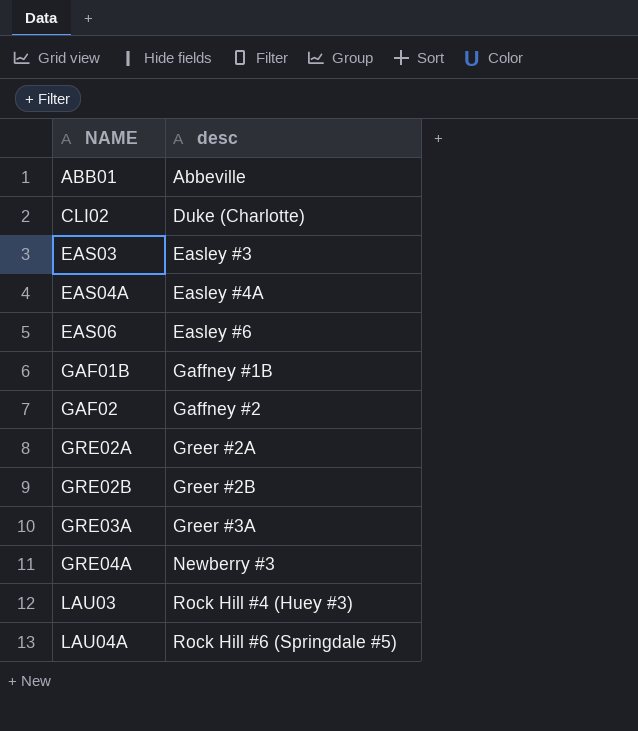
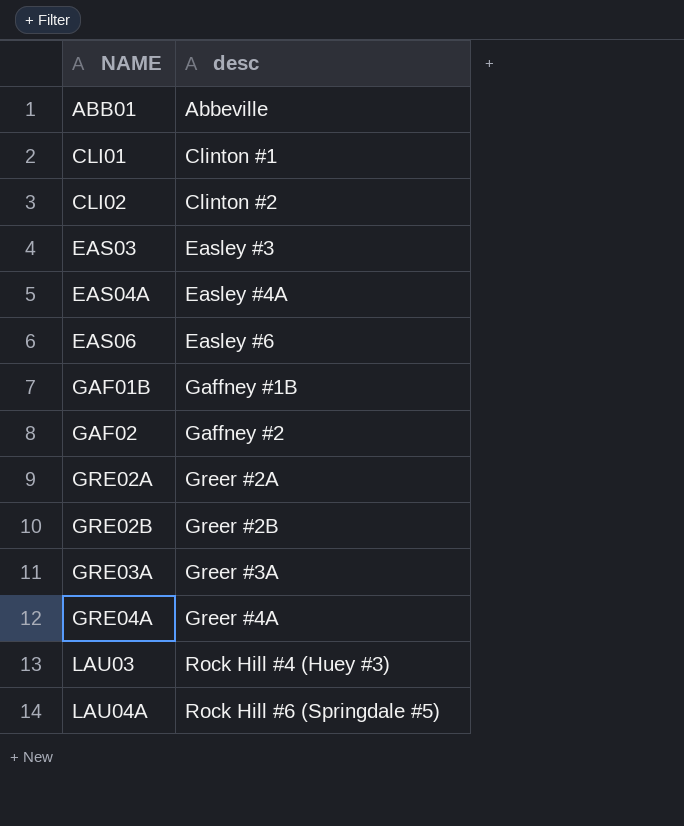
row CLI01: none -> Clinton #1
CLI02 | desc: Duke (Charlotte) -> Clinton #2
GRE04A | desc: Newberry #3 -> Greer #4A

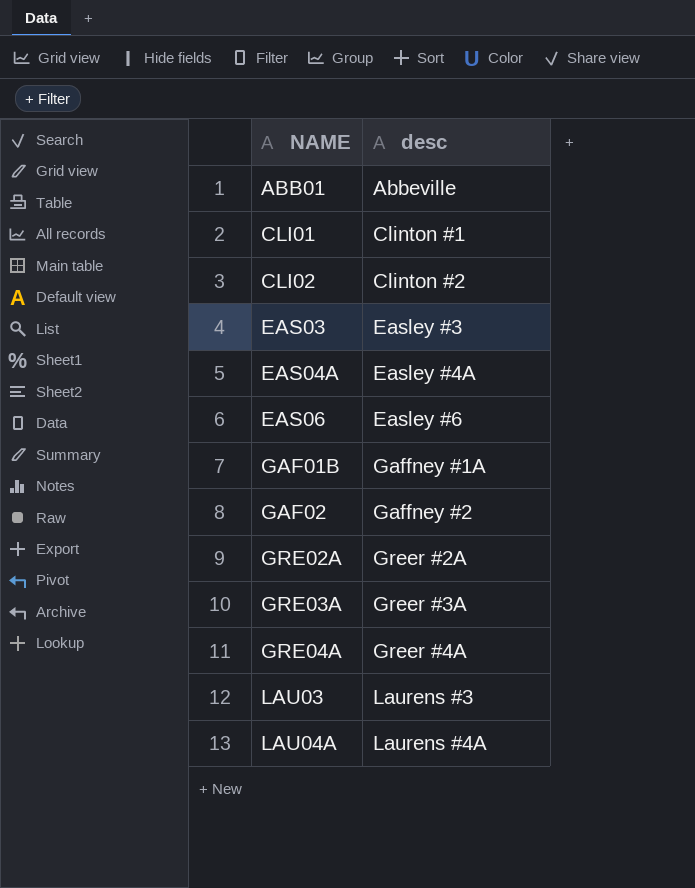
row GRE02B: Greer #2B -> none
GAF01B | desc: Gaffney #1B -> Gaffney #1A
LAU03 | desc: Rock Hill #4 (Huey #3) -> Laurens #3
LAU04A | desc: Rock Hill #6 (Springdale #5) -> Laurens #4A

